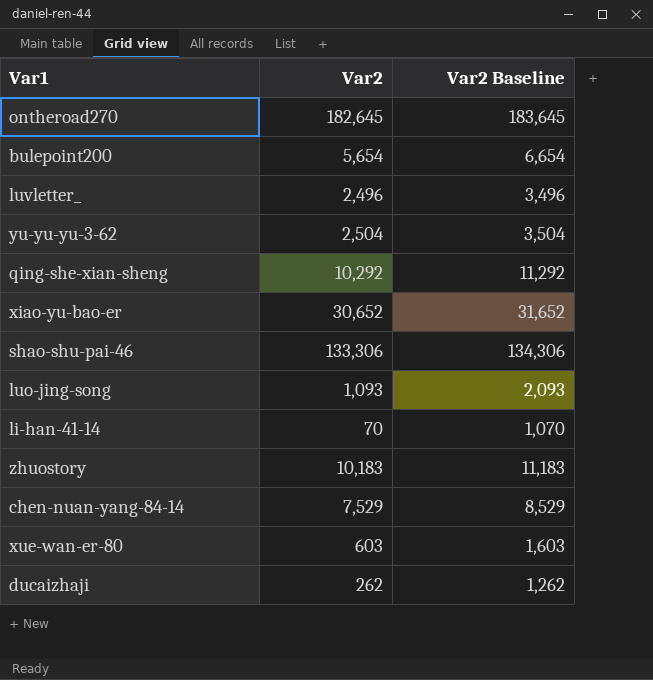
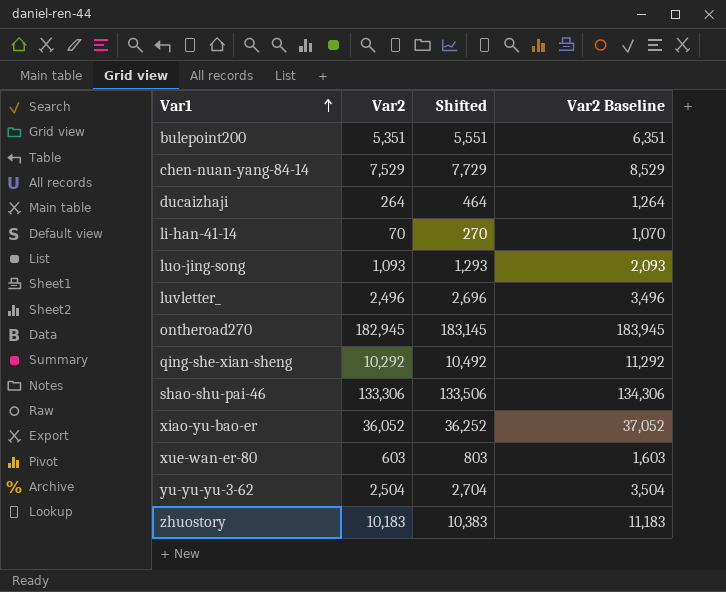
row order: none -> Var1 ascending
column Shifted | formula: none -> [Var2] + 200
bulepoint200 | Var2: 5,654 -> 5,351
bulepoint200 | Var2 Baseline: 6,654 -> 6,351
ducaizhaji | Var2: 262 -> 264
ducaizhaji | Var2 Baseline: 1,262 -> 1,264
ontheroad270 | Var2: 182,645 -> 182,945
ontheroad270 | Var2 Baseline: 183,645 -> 183,945
xiao-yu-bao-er | Var2: 30,652 -> 36,052
xiao-yu-bao-er | Var2 Baseline: 31,652 -> 37,052

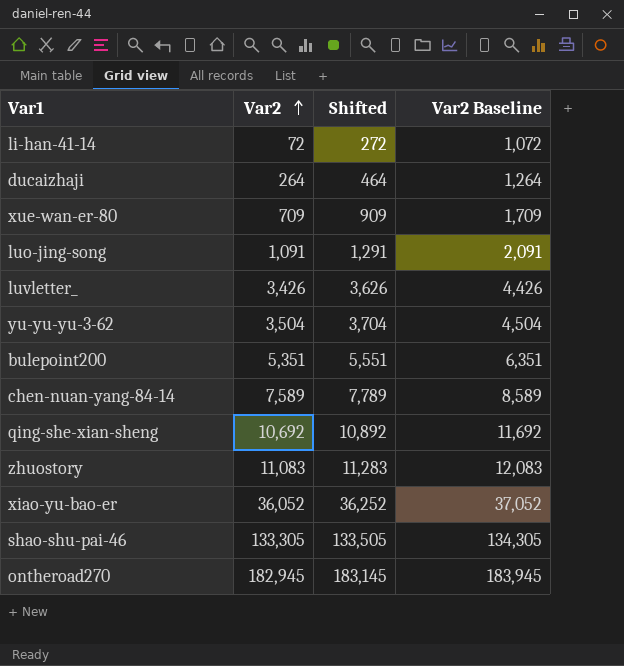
row order: Var1 ascending -> Var2 ascending
li-han-41-14 | Var2: 70 -> 72
li-han-41-14 | Shifted: 270 -> 272
li-han-41-14 | Var2 Baseline: 1,070 -> 1,072
xue-wan-er-80 | Var2: 603 -> 709
xue-wan-er-80 | Shifted: 803 -> 909
xue-wan-er-80 | Var2 Baseline: 1,603 -> 1,709
luo-jing-song | Var2: 1,093 -> 1,091
luo-jing-song | Shifted: 1,293 -> 1,291
luo-jing-song | Var2 Baseline: 2,093 -> 2,091
luvletter_ | Var2: 2,496 -> 3,426
luvletter_ | Shifted: 2,696 -> 3,626
luvletter_ | Var2 Baseline: 3,496 -> 4,426
yu-yu-yu-3-62 | Var2: 2,504 -> 3,504
yu-yu-yu-3-62 | Shifted: 2,704 -> 3,704
yu-yu-yu-3-62 | Var2 Baseline: 3,504 -> 4,504
chen-nuan-yang-84-14 | Var2: 7,529 -> 7,589
chen-nuan-yang-84-14 | Shifted: 7,729 -> 7,789
chen-nuan-yang-84-14 | Var2 Baseline: 8,529 -> 8,589
qing-she-xian-sheng | Var2: 10,292 -> 10,692
qing-she-xian-sheng | Shifted: 10,492 -> 10,892
qing-she-xian-sheng | Var2 Baseline: 11,292 -> 11,692
zhuostory | Var2: 10,183 -> 11,083
zhuostory | Shifted: 10,383 -> 11,283
zhuostory | Var2 Baseline: 11,183 -> 12,083
shao-shu-pai-46 | Var2: 133,306 -> 133,305
shao-shu-pai-46 | Shifted: 133,506 -> 133,505
shao-shu-pai-46 | Var2 Baseline: 134,306 -> 134,305

